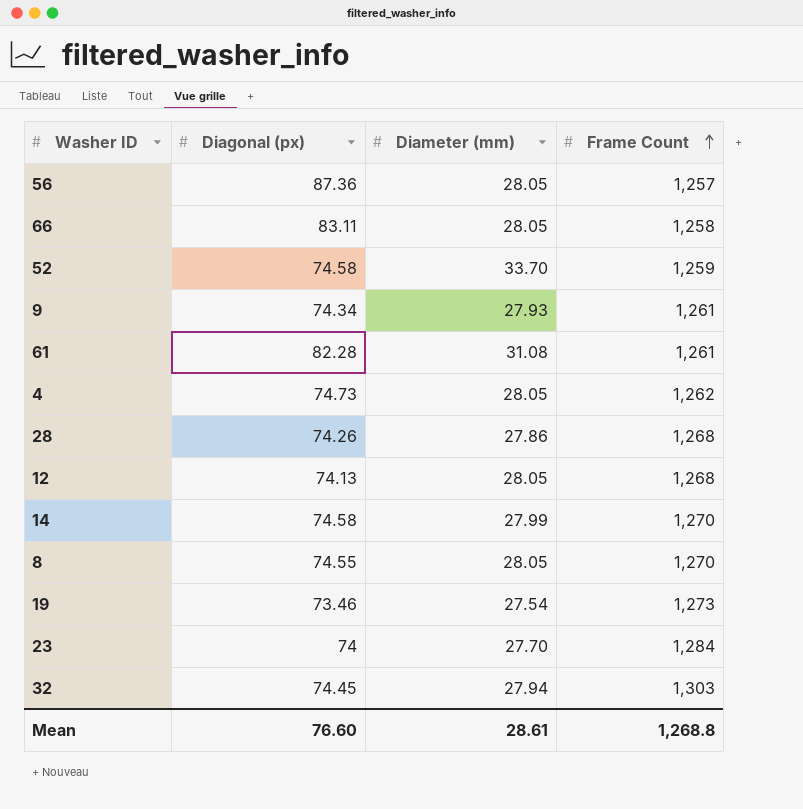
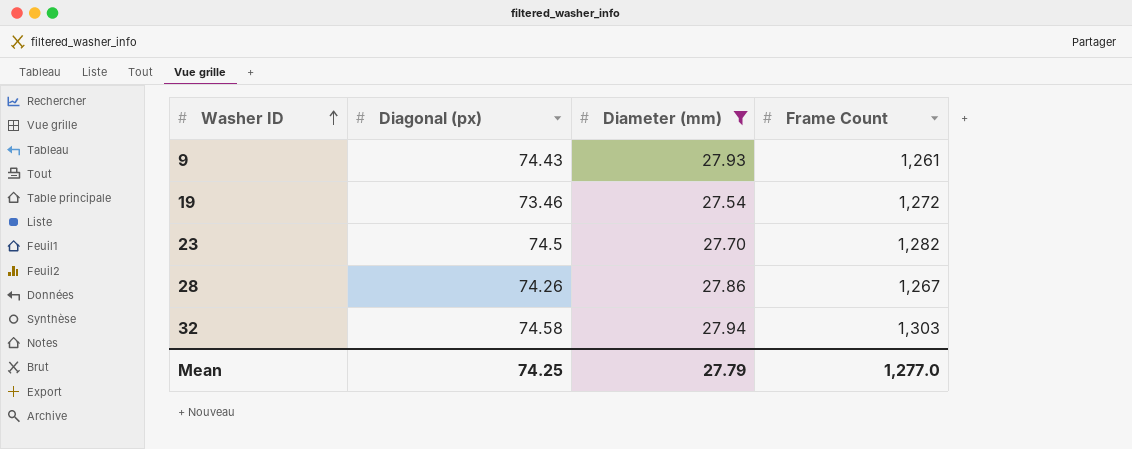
filter: none -> Diameter (mm) <= 27.94
row order: Frame Count ascending -> Washer ID ascending
9 | Diagonal (px): 74.34 -> 74.43
19 | Frame Count: 1,273 -> 1,272
23 | Diagonal (px): 74 -> 74.5
23 | Frame Count: 1,284 -> 1,282
28 | Frame Count: 1,268 -> 1,267
32 | Diagonal (px): 74.45 -> 74.58
Mean | Diagonal (px): 76.60 -> 74.25
Mean | Diameter (mm): 28.61 -> 27.79
Mean | Frame Count: 1,268.8 -> 1,277.0

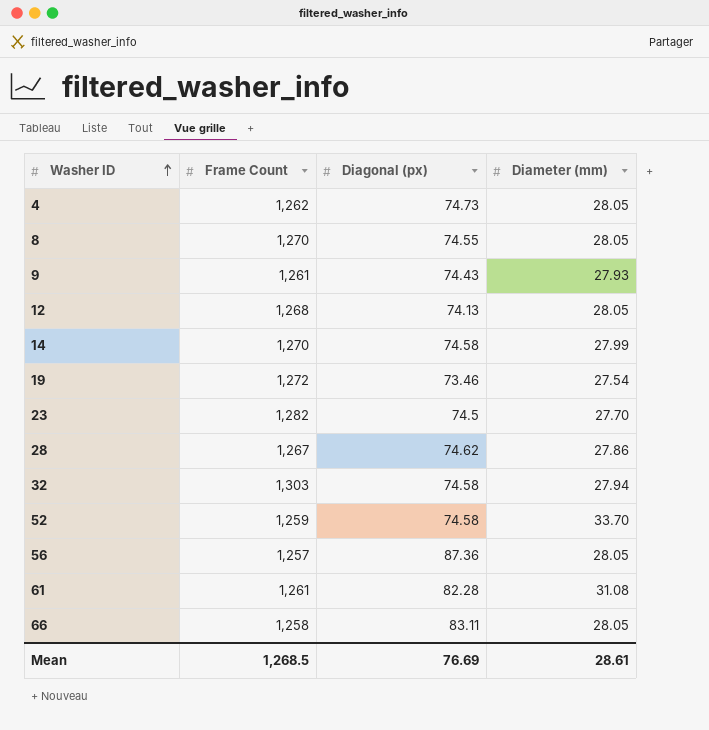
filter: Diameter (mm) <= 27.94 -> none
column Frame Count | position: 4 -> 2
28 | Diagonal (px): 74.26 -> 74.62
Mean | Frame Count: 1,277.0 -> 1,268.5
Mean | Diagonal (px): 74.25 -> 76.69
Mean | Diameter (mm): 27.79 -> 28.61

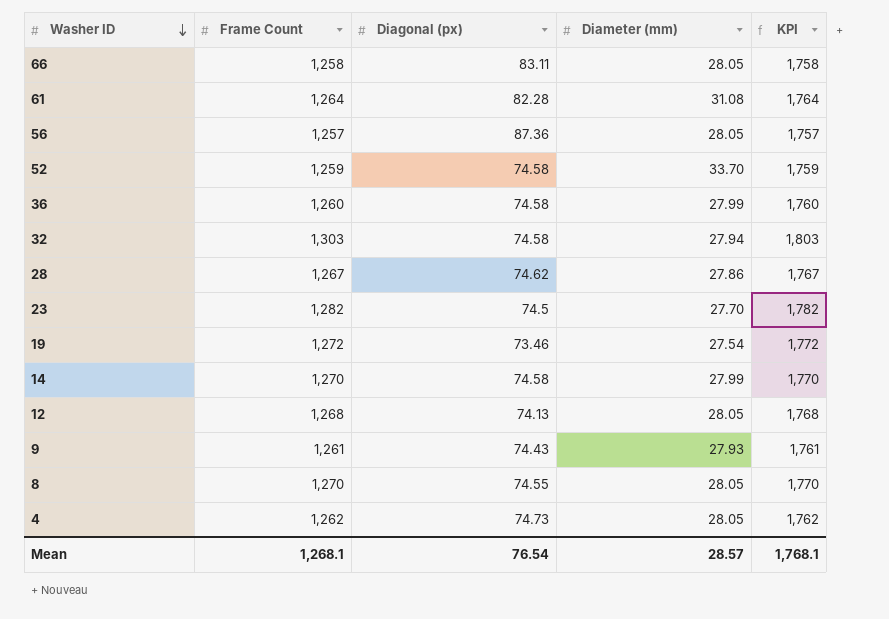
row order: Washer ID ascending -> Washer ID descending
column KPI | formula: none -> [Frame Count] + 500
61 | Frame Count: 1,261 -> 1,264
row 36: none -> 1,260 | 74.58 | 27.99 | 1,760
Mean | Frame Count: 1,268.5 -> 1,268.1
Mean | Diagonal (px): 76.69 -> 76.54
Mean | Diameter (mm): 28.61 -> 28.57

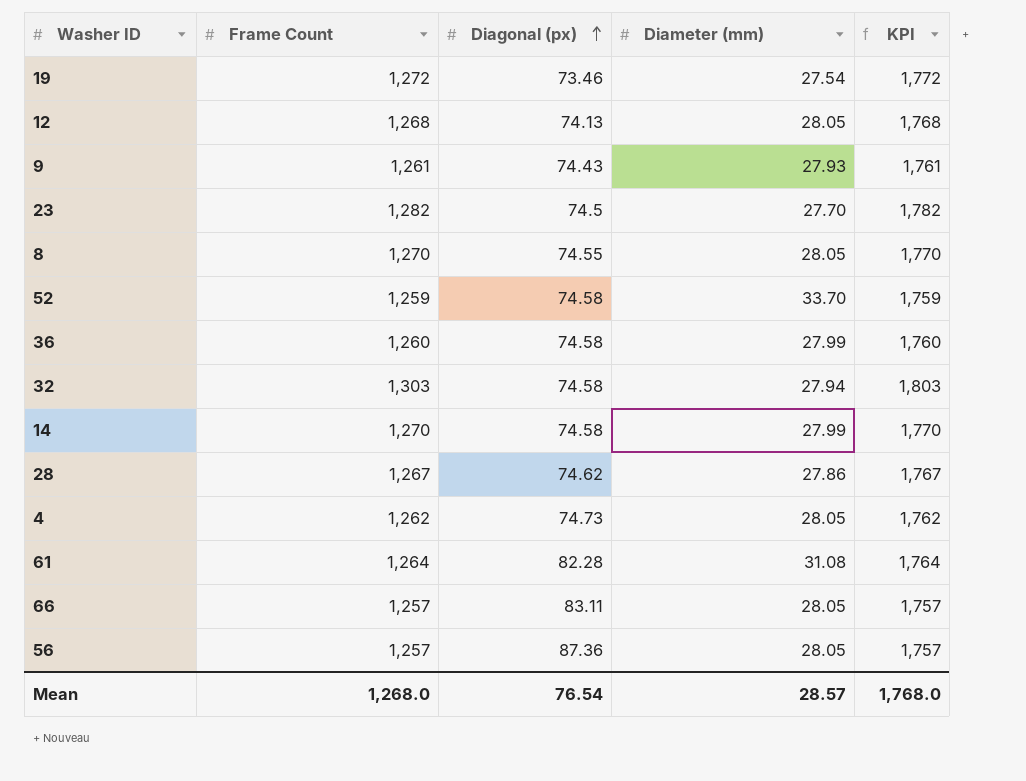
row order: Washer ID descending -> Diagonal (px) ascending
66 | Frame Count: 1,258 -> 1,257
66 | KPI: 1,758 -> 1,757
Mean | Frame Count: 1,268.1 -> 1,268.0
Mean | KPI: 1,768.1 -> 1,768.0

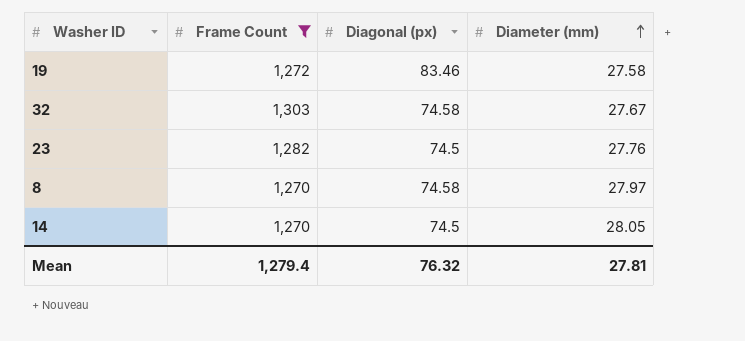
filter: none -> Frame Count >= 1,270
row order: Diagonal (px) ascending -> Diameter (mm) ascending
column KPI | formula: [Frame Count] + 500 -> none
19 | Diagonal (px): 73.46 -> 83.46
19 | Diameter (mm): 27.54 -> 27.58
32 | Diameter (mm): 27.94 -> 27.67
23 | Diameter (mm): 27.70 -> 27.76
8 | Diagonal (px): 74.55 -> 74.58
8 | Diameter (mm): 28.05 -> 27.97
14 | Diagonal (px): 74.58 -> 74.5
14 | Diameter (mm): 27.99 -> 28.05
Mean | Frame Count: 1,268.0 -> 1,279.4
Mean | Diagonal (px): 76.54 -> 76.32
Mean | Diameter (mm): 28.57 -> 27.81

